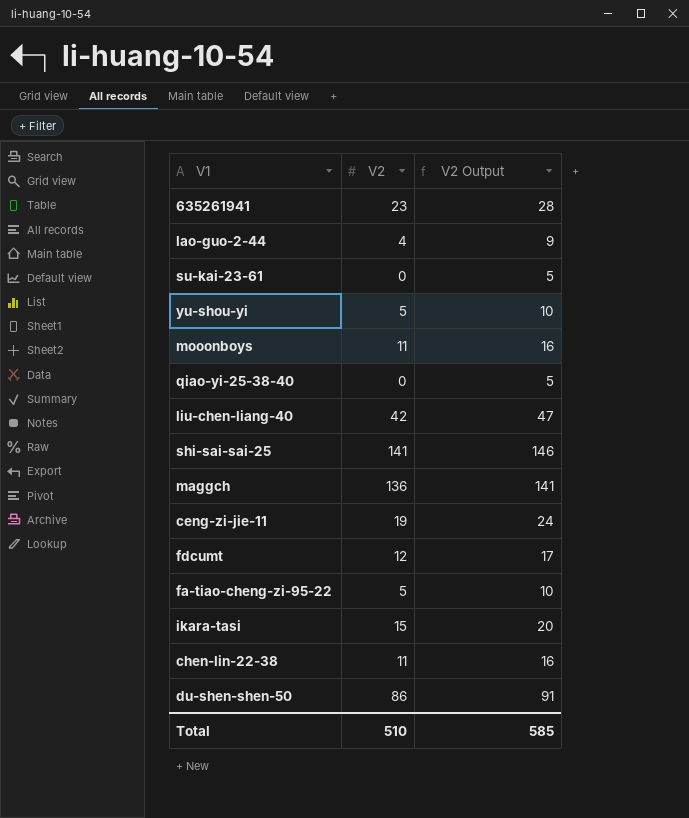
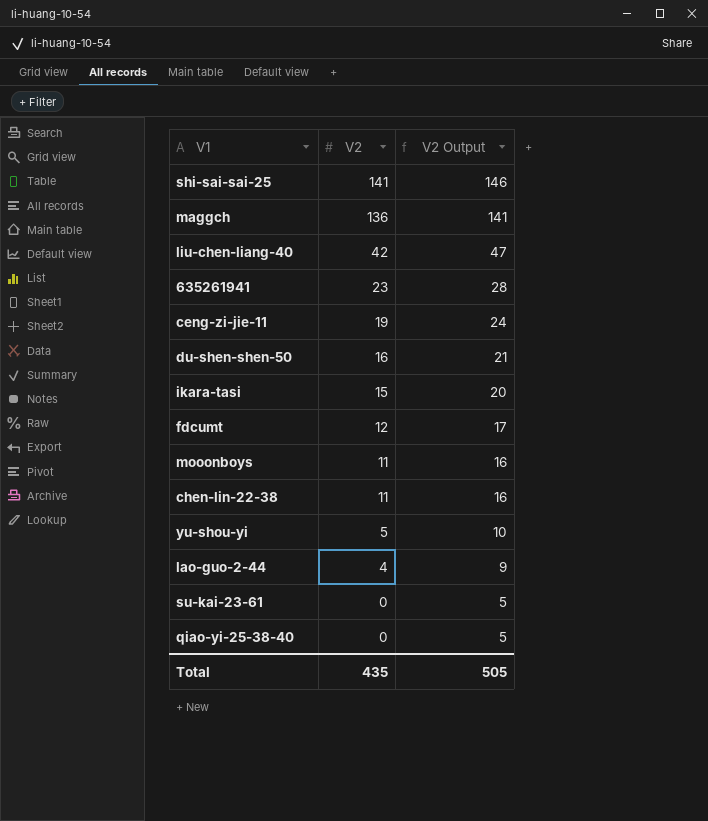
row order: none -> V2 descending
row fa-tiao-cheng-zi-95-22: 5 | 10 -> none
du-shen-shen-50 | V2: 86 -> 16
du-shen-shen-50 | V2 Output: 91 -> 21
Total | V2: 510 -> 435
Total | V2 Output: 585 -> 505

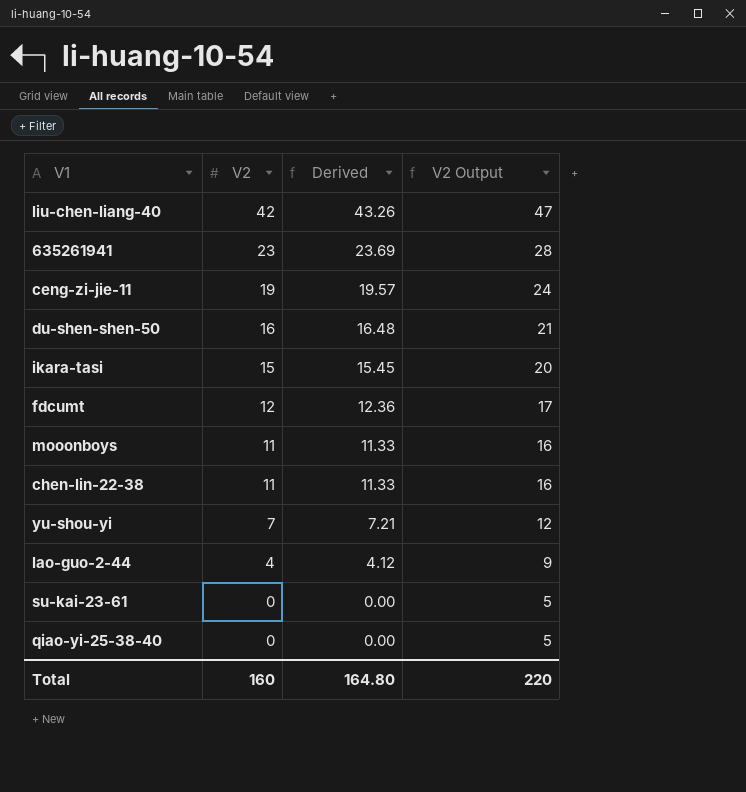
column Derived | formula: none -> [V2] * 1.03
row shi-sai-sai-25: 141 | 146 -> none
row maggch: 136 | 141 -> none
yu-shou-yi | V2: 5 -> 7
yu-shou-yi | V2 Output: 10 -> 12
Total | V2: 435 -> 160
Total | V2 Output: 505 -> 220

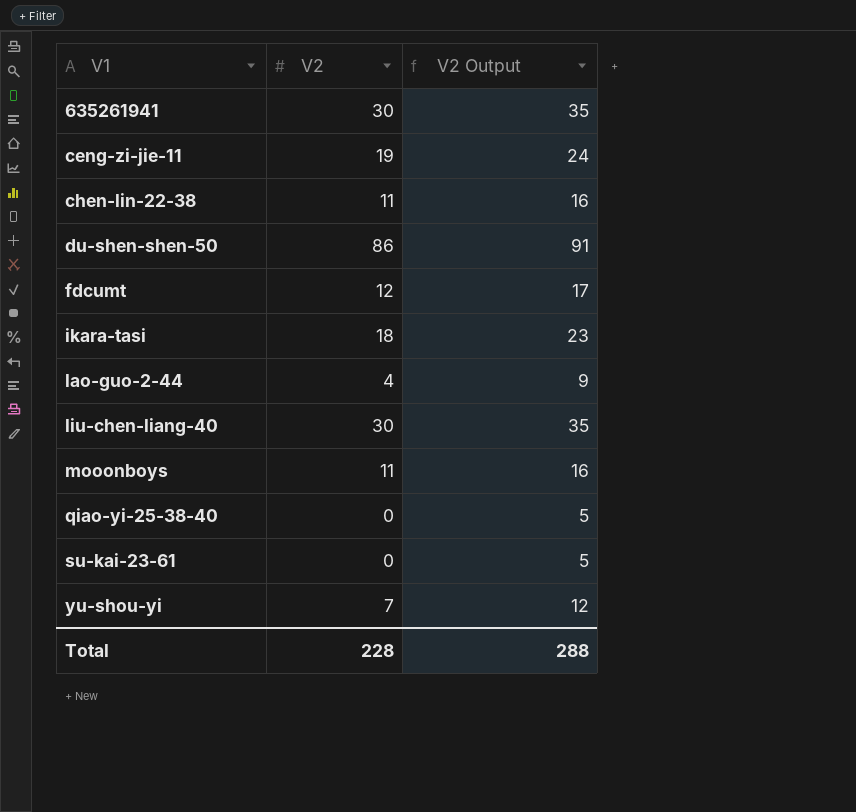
row order: V2 descending -> V1 ascending
column Derived | formula: [V2] * 1.03 -> none
635261941 | V2: 23 -> 30
635261941 | V2 Output: 28 -> 35
du-shen-shen-50 | V2: 16 -> 86
du-shen-shen-50 | V2 Output: 21 -> 91
ikara-tasi | V2: 15 -> 18
ikara-tasi | V2 Output: 20 -> 23
liu-chen-liang-40 | V2: 42 -> 30
liu-chen-liang-40 | V2 Output: 47 -> 35
Total | V2: 160 -> 228
Total | V2 Output: 220 -> 288

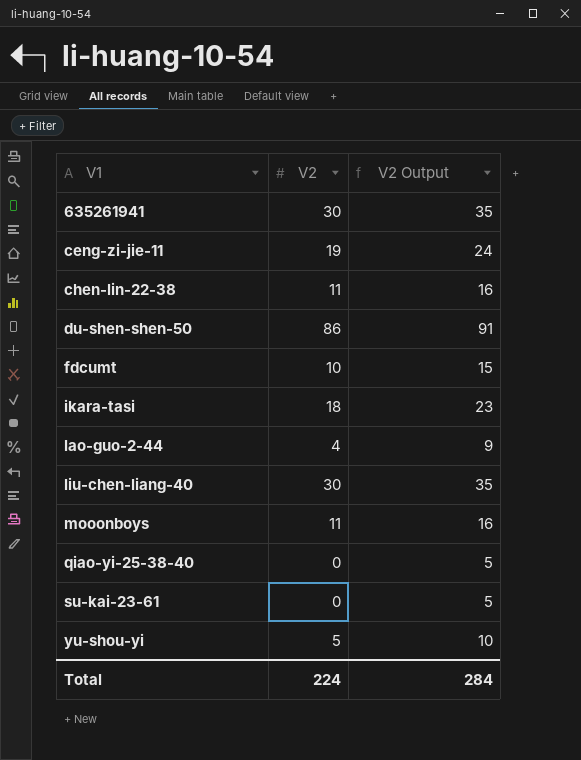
fdcumt | V2: 12 -> 10
fdcumt | V2 Output: 17 -> 15
yu-shou-yi | V2: 7 -> 5
yu-shou-yi | V2 Output: 12 -> 10
Total | V2: 228 -> 224
Total | V2 Output: 288 -> 284

